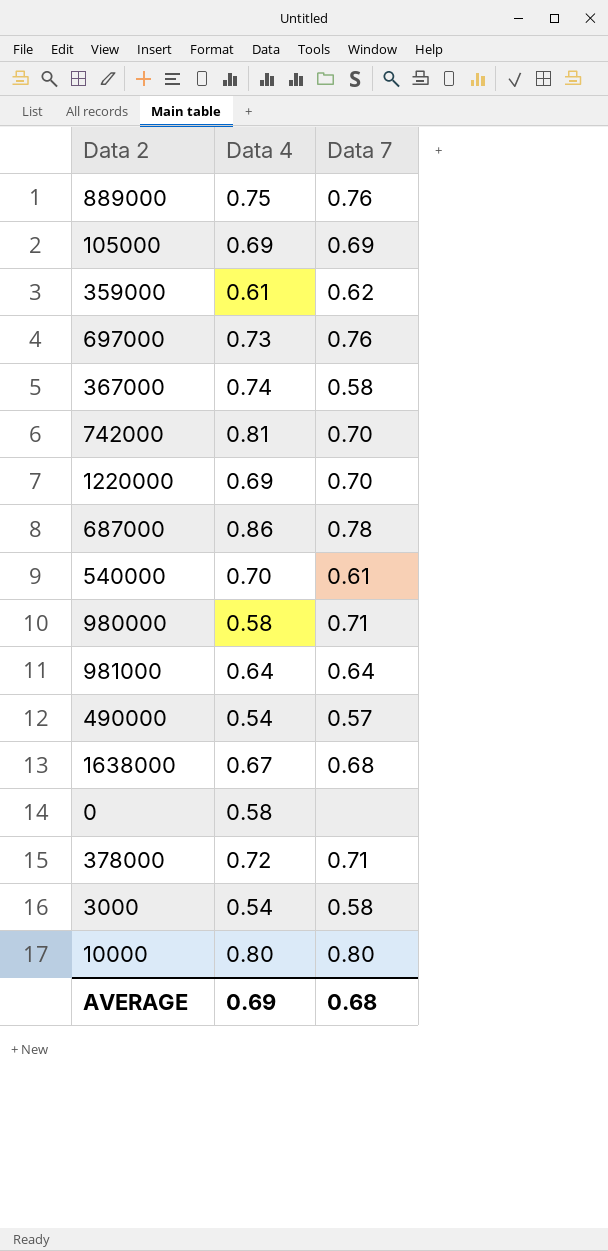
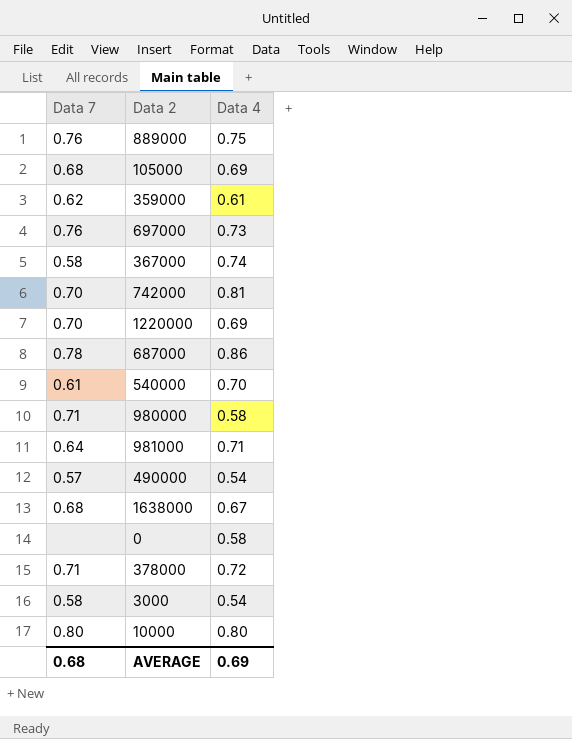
column Data 7 | position: 3 -> 1
105000 | Data 7: 0.69 -> 0.68
981000 | Data 4: 0.64 -> 0.71

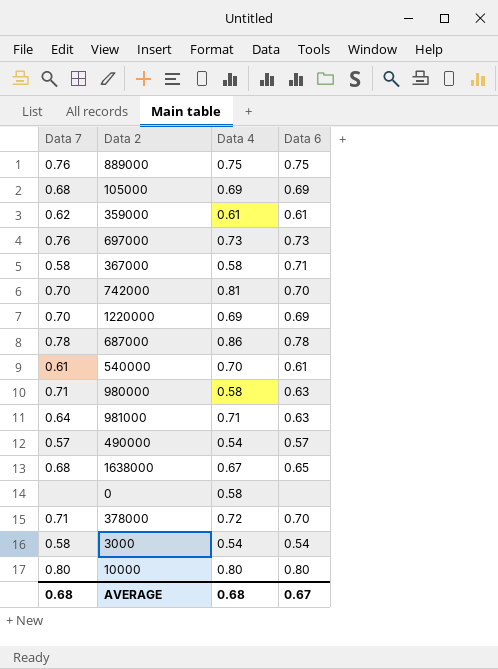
column Data 6 | position: none -> 4
367000 | Data 4: 0.74 -> 0.58
AVERAGE | Data 4: 0.69 -> 0.68

